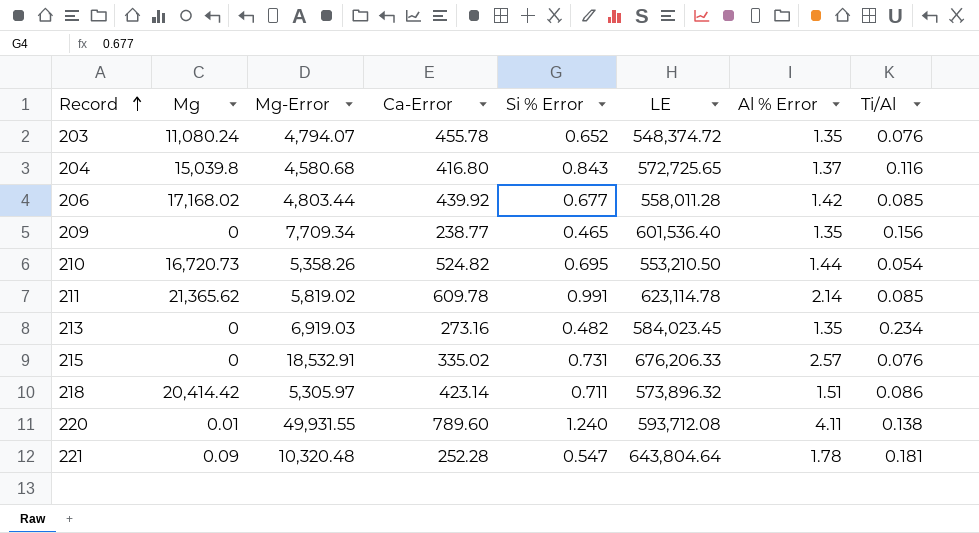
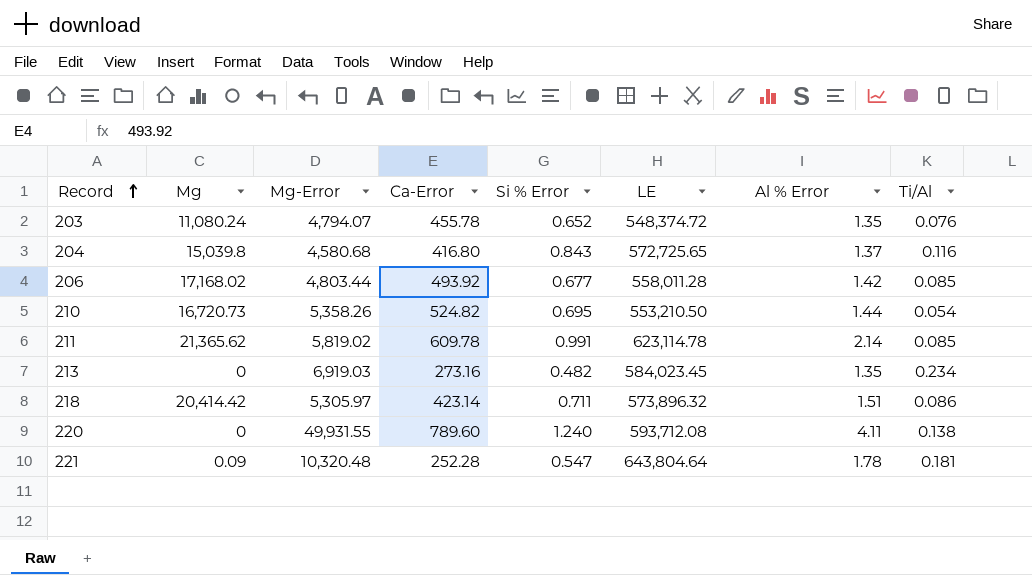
row 209: 0 | 7,709.34 | 238.77 | 0.465 | 601,536.40 | 1.35 | 0.156 -> none
row 215: 0 | 18,532.91 | 335.02 | 0.731 | 676,206.33 | 2.57 | 0.076 -> none
206 | Ca-Error: 439.92 -> 493.92
220 | Mg: 0.01 -> 0

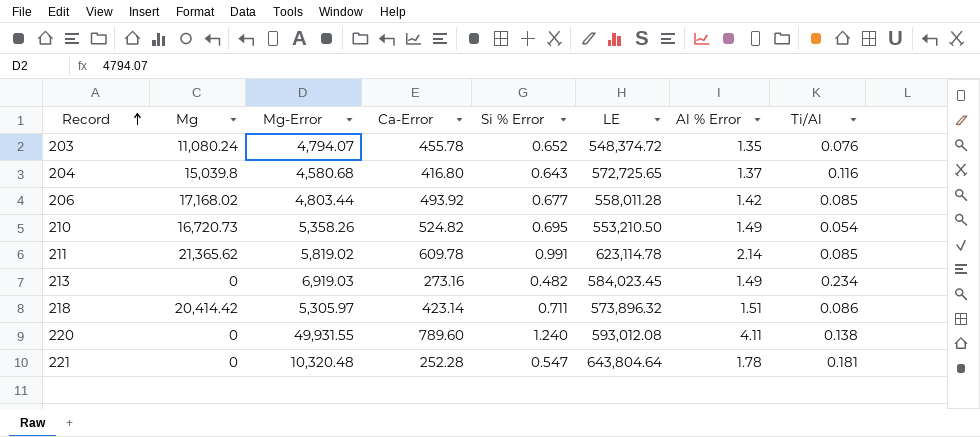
204 | Si % Error: 0.843 -> 0.643
210 | Al % Error: 1.44 -> 1.49
213 | Al % Error: 1.35 -> 1.49
220 | LE: 593,712.08 -> 593,012.08
221 | Mg: 0.09 -> 0

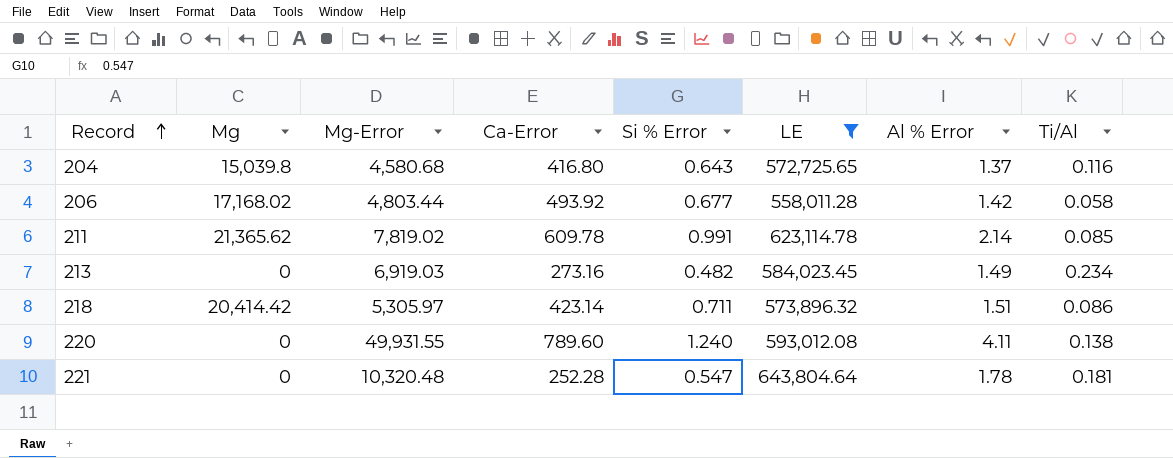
filter: none -> LE >= 558,011.28
206 | Ti/Al: 0.085 -> 0.058
211 | Mg-Error: 5,819.02 -> 7,819.02

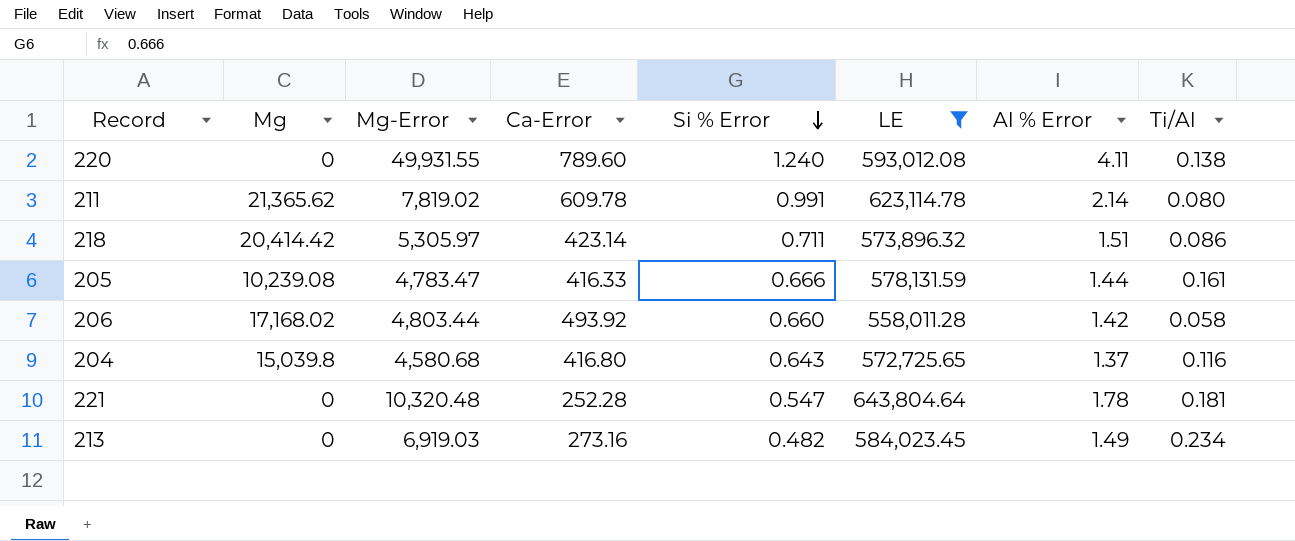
row order: Record ascending -> Si % Error descending
211 | Ti/Al: 0.085 -> 0.080
row 205: none -> 10,239.08 | 4,783.47 | 416.33 | 0.666 | 578,131.59 | 1.44 | 0.161
206 | Si % Error: 0.677 -> 0.660

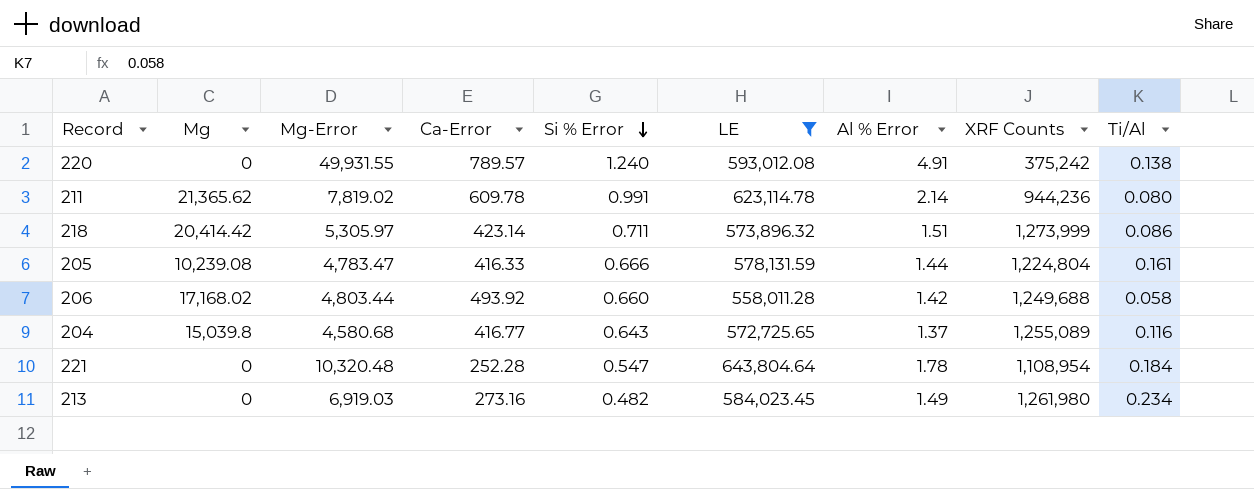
column XRF Counts | position: none -> 8
220 | Ca-Error: 789.60 -> 789.57
220 | Al % Error: 4.11 -> 4.91
204 | Ca-Error: 416.80 -> 416.77
221 | Ti/Al: 0.181 -> 0.184

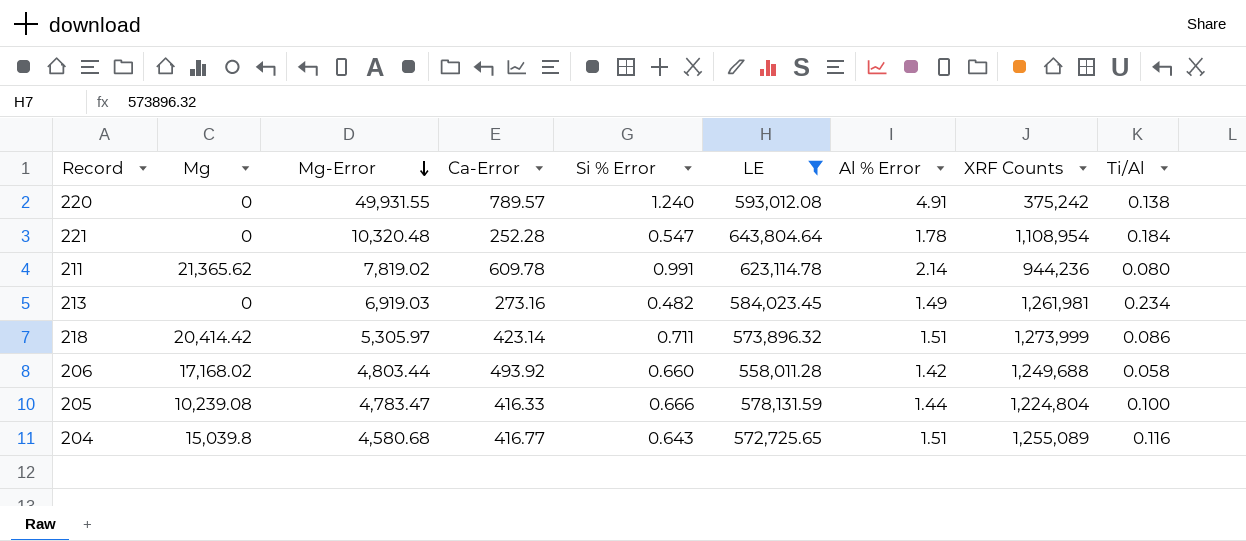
row order: Si % Error descending -> Mg-Error descending
213 | XRF Counts: 1,261,980 -> 1,261,981
205 | Ti/Al: 0.161 -> 0.100
204 | Al % Error: 1.37 -> 1.51

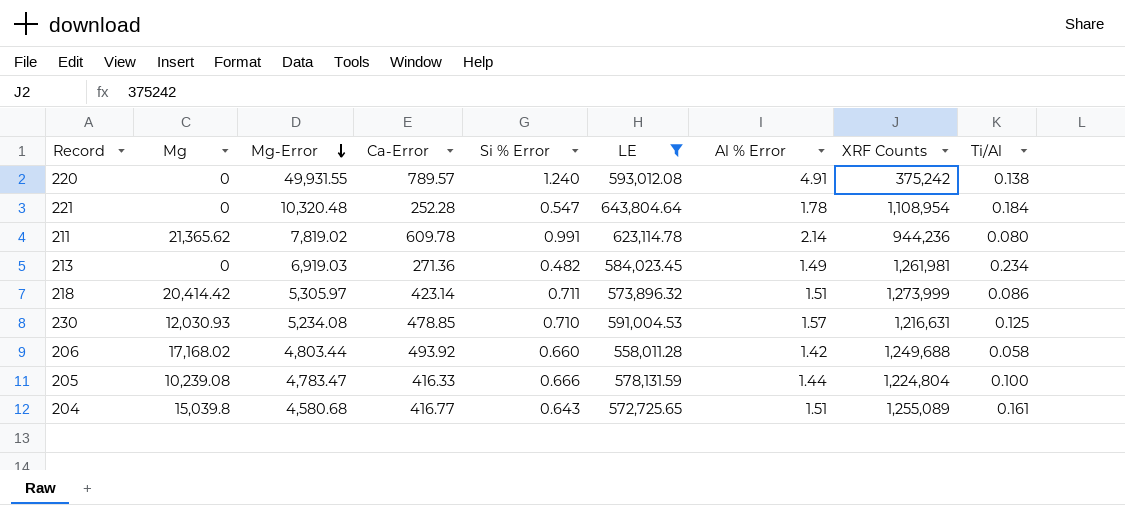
213 | Ca-Error: 273.16 -> 271.36
row 230: none -> 12,030.93 | 5,234.08 | 478.85 | 0.710 | 591,004.53 | 1.57 | 1,216,631 | 0.125
204 | Ti/Al: 0.116 -> 0.161

